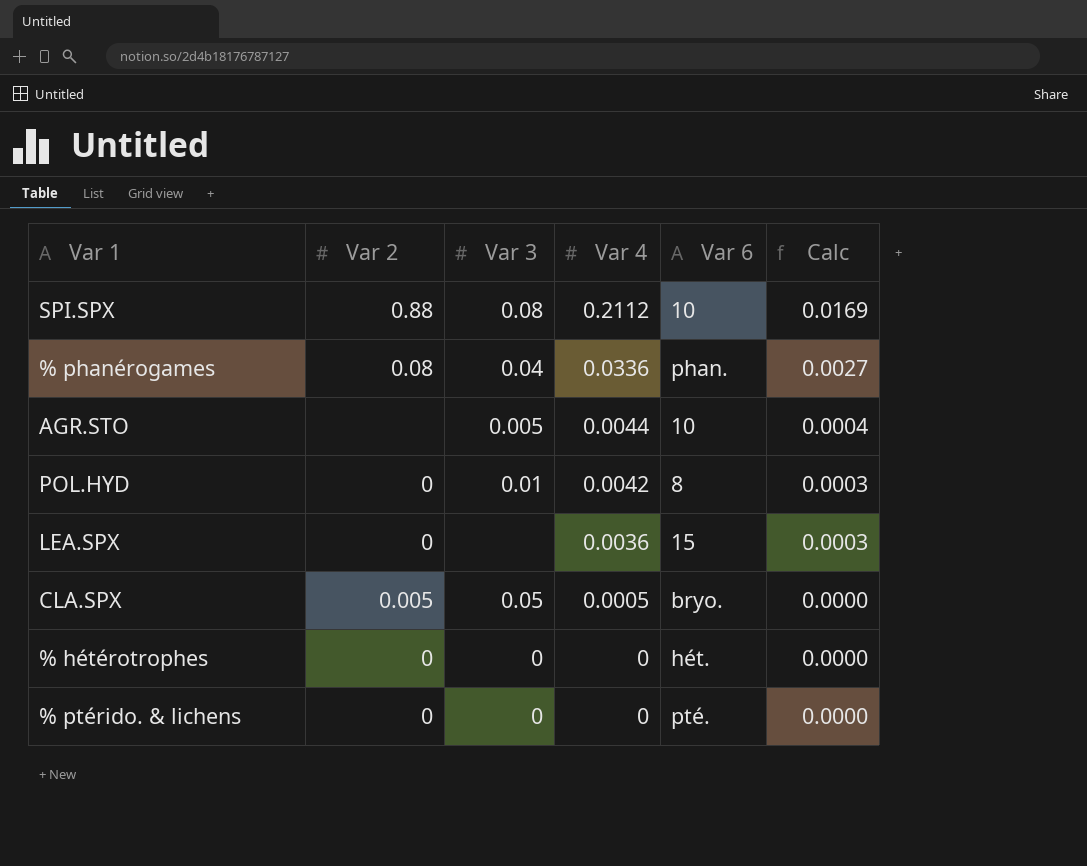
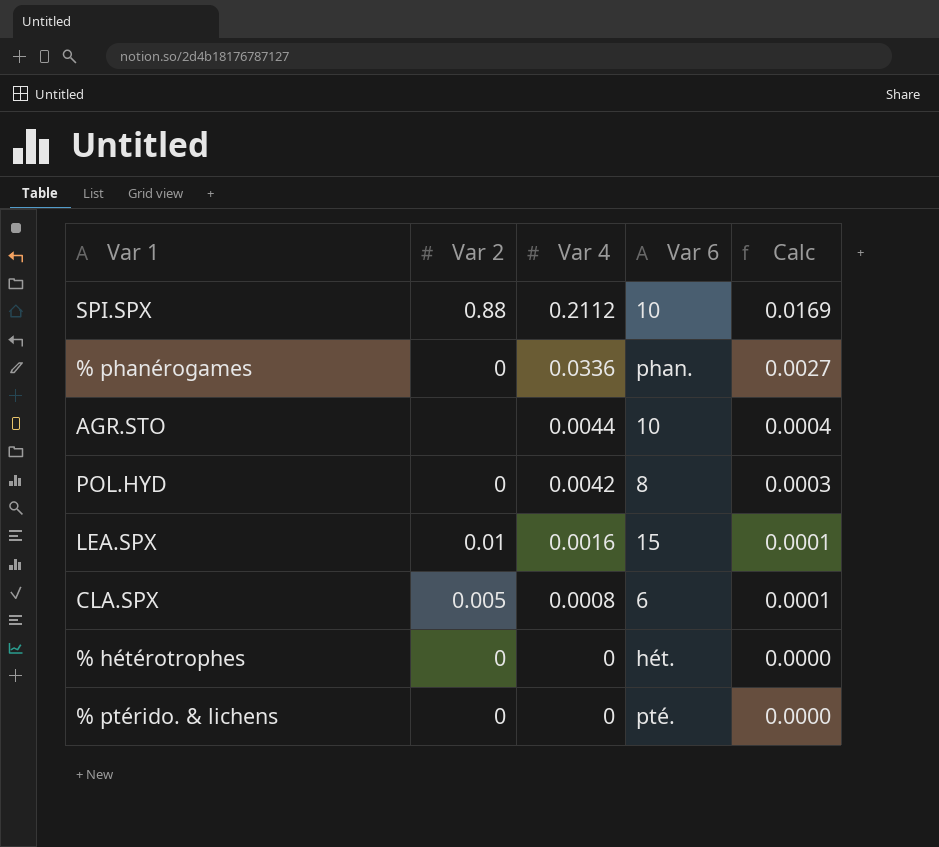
column Var 3 | position: 3 -> none
% phanérogames | Var 2: 0.08 -> 0
LEA.SPX | Var 2: 0 -> 0.01
LEA.SPX | Var 4: 0.0036 -> 0.0016
LEA.SPX | Calc: 0.0003 -> 0.0001
CLA.SPX | Var 4: 0.0005 -> 0.0008
CLA.SPX | Var 6: bryo. -> 6
CLA.SPX | Calc: 0.0000 -> 0.0001

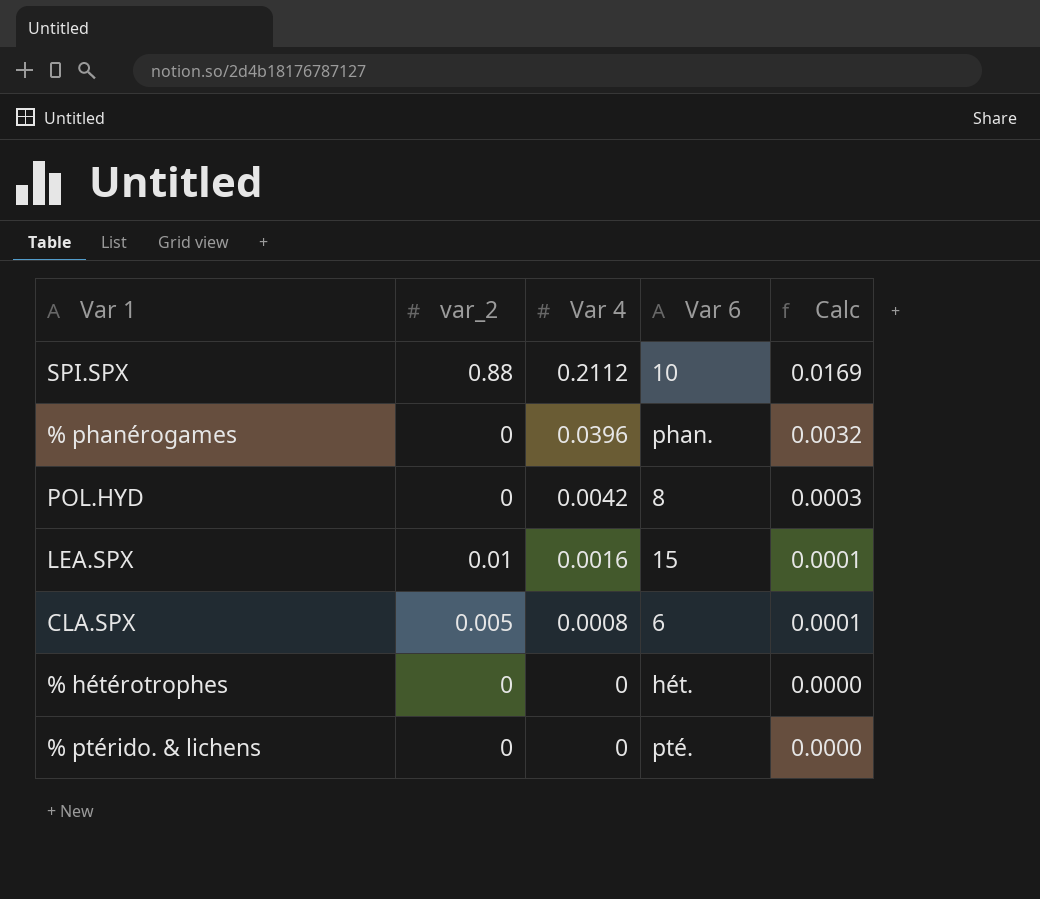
column name: Var 2 -> var_2
row AGR.STO: none | 0.0044 | 10 | 0.0004 -> none
% phanérogames | Var 4: 0.0336 -> 0.0396
% phanérogames | Calc: 0.0027 -> 0.0032

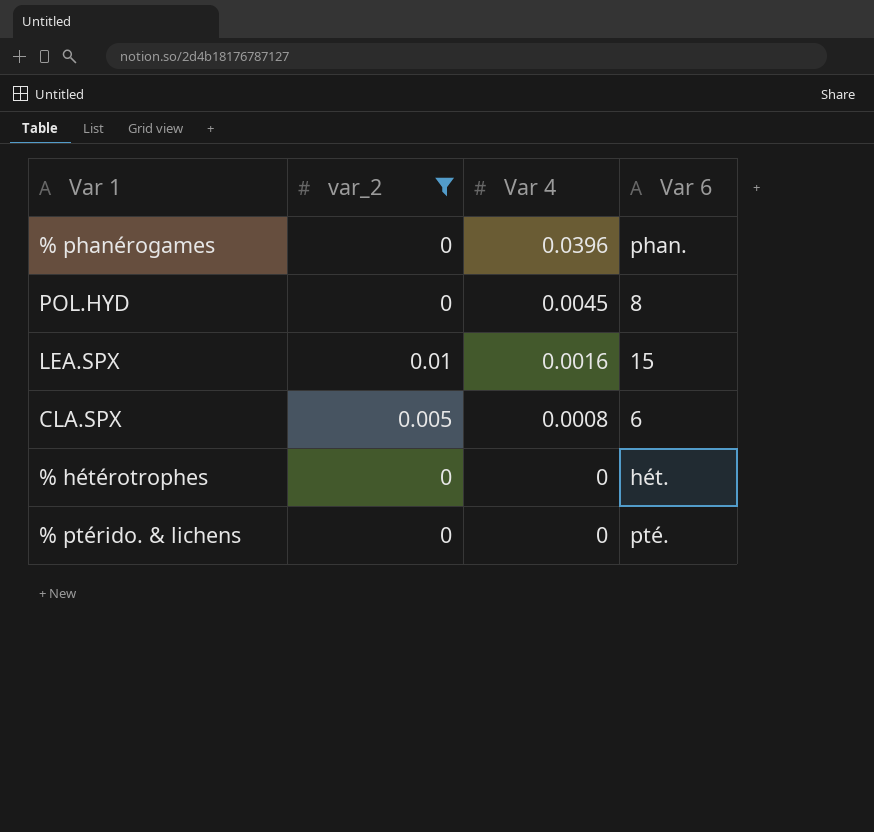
filter: none -> var_2 != 0.88
column Calc | formula: [Var 4] * 0.08 -> none
POL.HYD | Var 4: 0.0042 -> 0.0045

